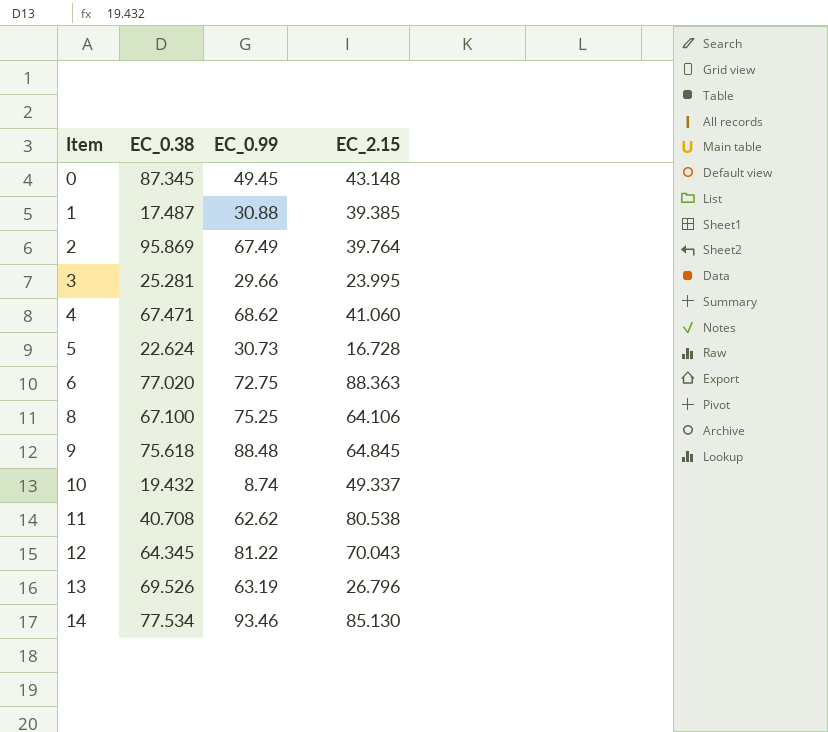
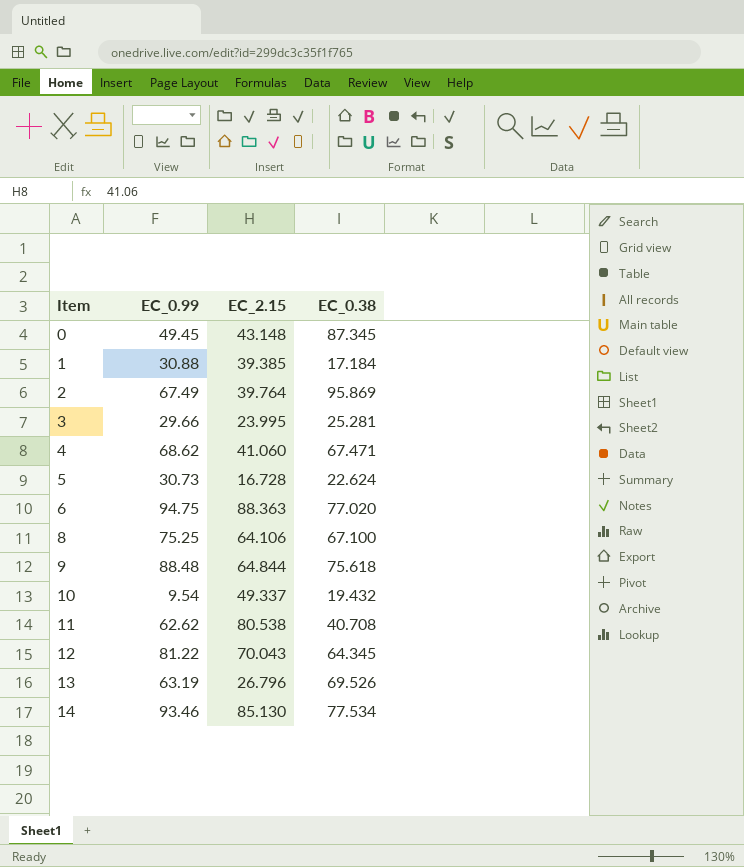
column EC_0.38 | position: 2 -> 4
1 | EC_0.38: 17.487 -> 17.184
6 | EC_0.99: 72.75 -> 94.75
9 | EC_2.15: 64.845 -> 64.844
10 | EC_0.99: 8.74 -> 9.54

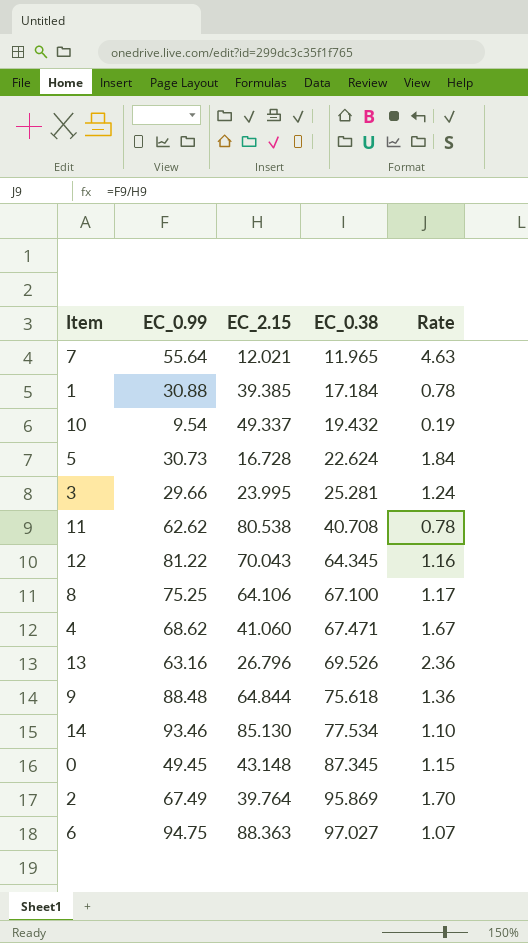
row order: Item ascending -> EC_0.38 ascending
column Rate | formula: none -> [EC_0.99] / [EC_2.15]
row 7: none -> 55.64 | 12.021 | 11.965 | 4.63
13 | EC_0.99: 63.19 -> 63.16
6 | EC_0.38: 77.020 -> 97.027

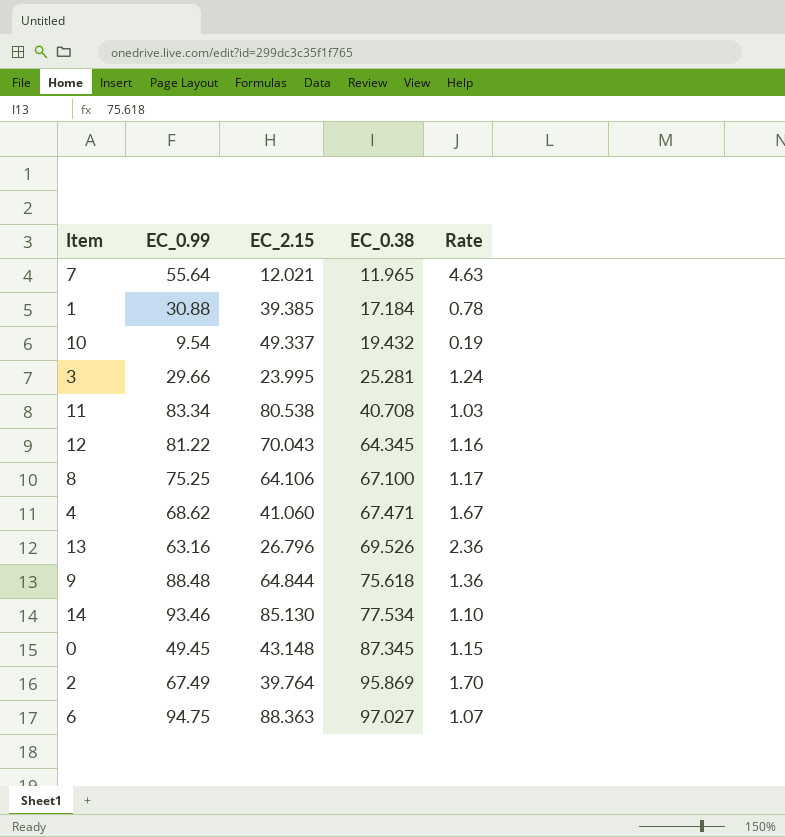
row 5: 30.73 | 16.728 | 22.624 | 1.84 -> none
11 | EC_0.99: 62.62 -> 83.34
11 | Rate: 0.78 -> 1.03

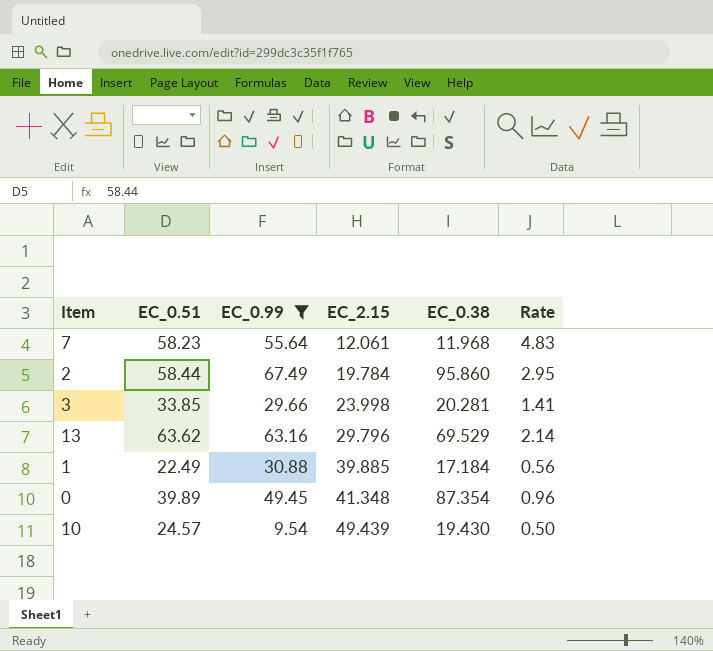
filter: none -> EC_0.99 <= 67.49
row order: EC_0.38 ascending -> EC_2.15 ascending
column EC_0.51 | position: none -> 2
column Rate | formula: [EC_0.99] / [EC_2.15] -> [EC_0.51] / [EC_2.15]
7 | EC_2.15: 12.021 -> 12.061
7 | EC_0.38: 11.965 -> 11.968
2 | EC_2.15: 39.764 -> 19.784
2 | EC_0.38: 95.869 -> 95.860
3 | EC_2.15: 23.995 -> 23.998
3 | EC_0.38: 25.281 -> 20.281
13 | EC_2.15: 26.796 -> 29.796
13 | EC_0.38: 69.526 -> 69.529
1 | EC_2.15: 39.385 -> 39.885
0 | EC_2.15: 43.148 -> 41.348
0 | EC_0.38: 87.345 -> 87.354
10 | EC_2.15: 49.337 -> 49.439
10 | EC_0.38: 19.432 -> 19.430

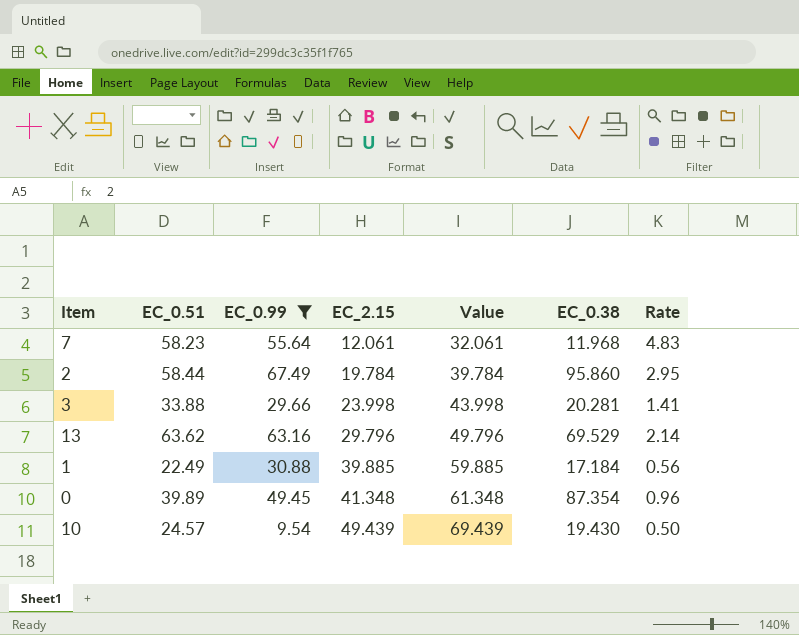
column Value | formula: none -> [EC_2.15] + 20
3 | EC_0.51: 33.85 -> 33.88

